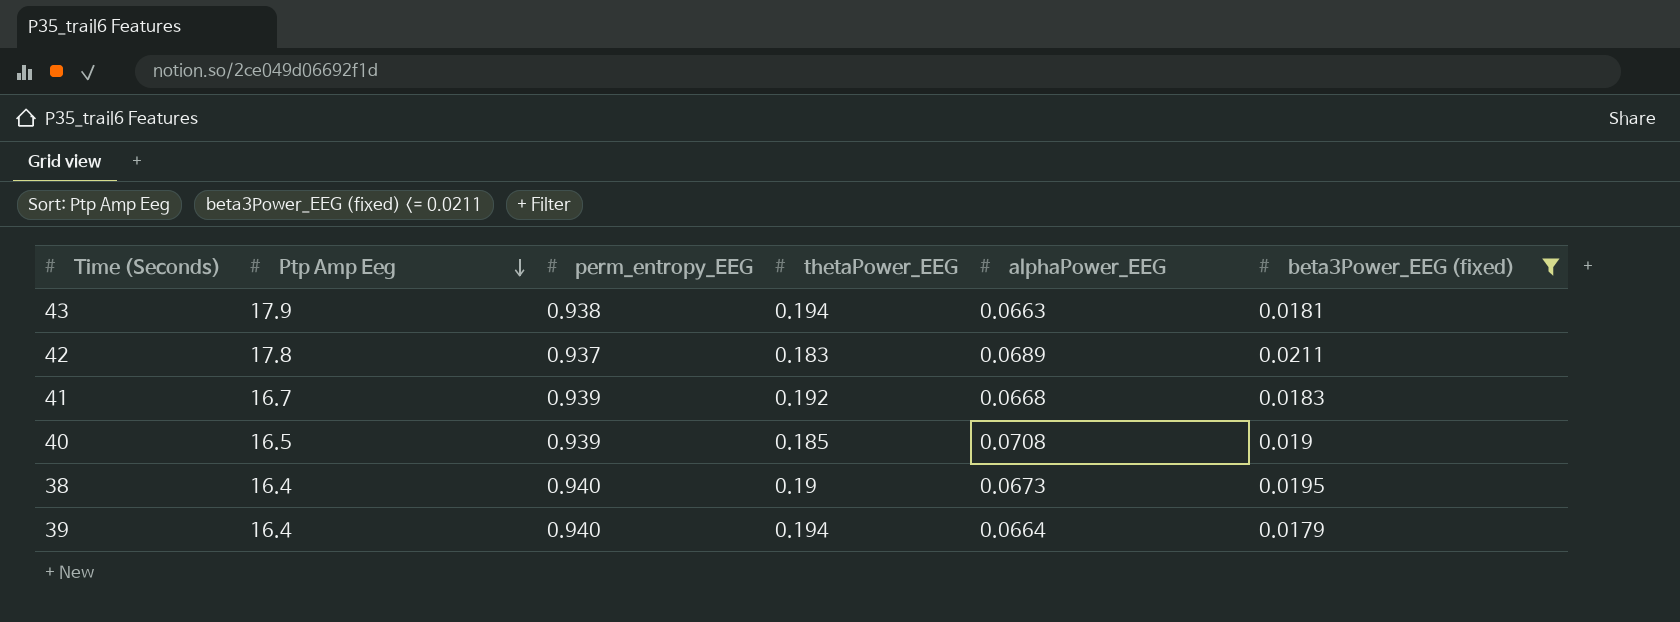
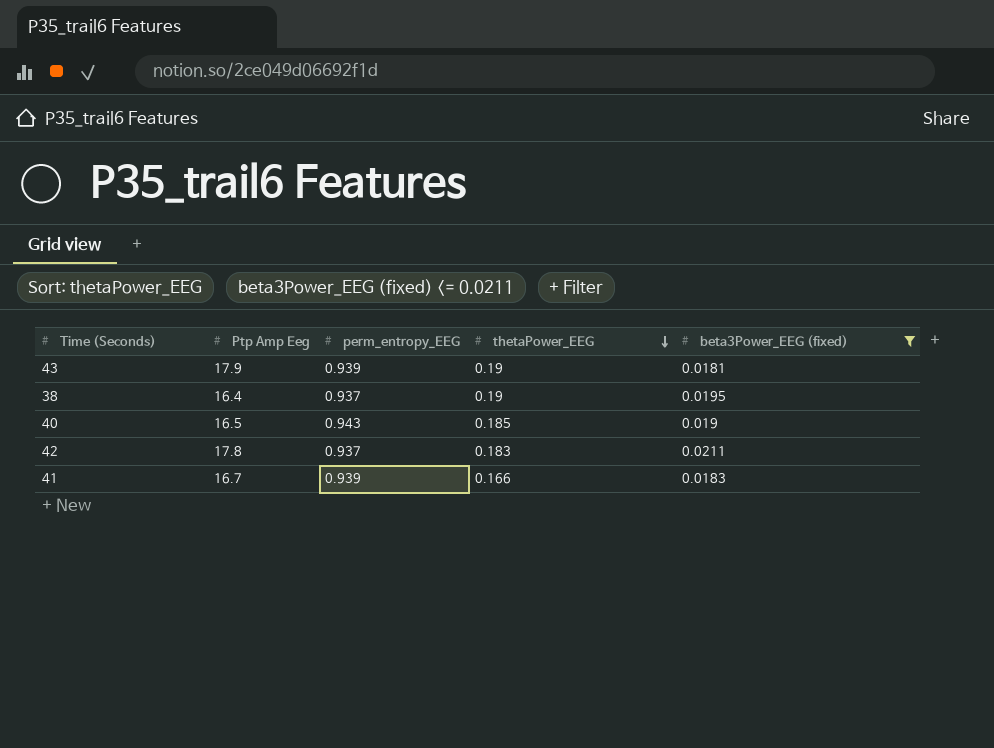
row order: Ptp Amp Eeg descending -> thetaPower_EEG descending
column alphaPower_EEG | position: 5 -> none
row 39: 16.4 | 0.940 | 0.194 | 0.0664 | 0.0179 -> none
43 | perm_entropy_EEG: 0.938 -> 0.939
43 | thetaPower_EEG: 0.194 -> 0.19
38 | perm_entropy_EEG: 0.940 -> 0.937
40 | perm_entropy_EEG: 0.939 -> 0.943
41 | thetaPower_EEG: 0.192 -> 0.166

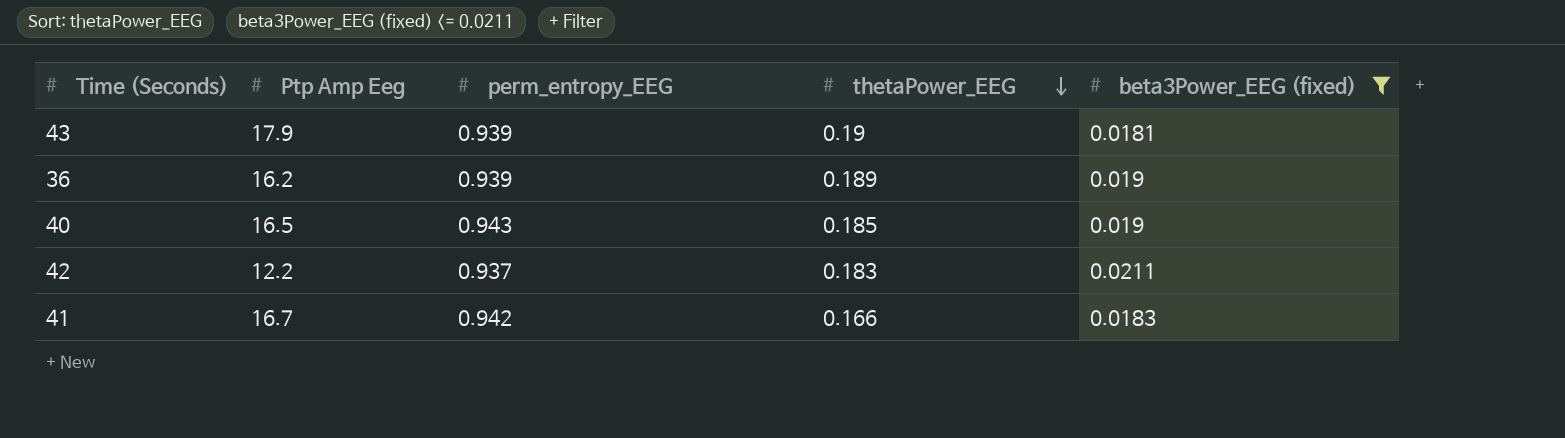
row 38: 16.4 | 0.937 | 0.19 | 0.0195 -> none
row 36: none -> 16.2 | 0.939 | 0.189 | 0.019
42 | Ptp Amp Eeg: 17.8 -> 12.2
41 | perm_entropy_EEG: 0.939 -> 0.942

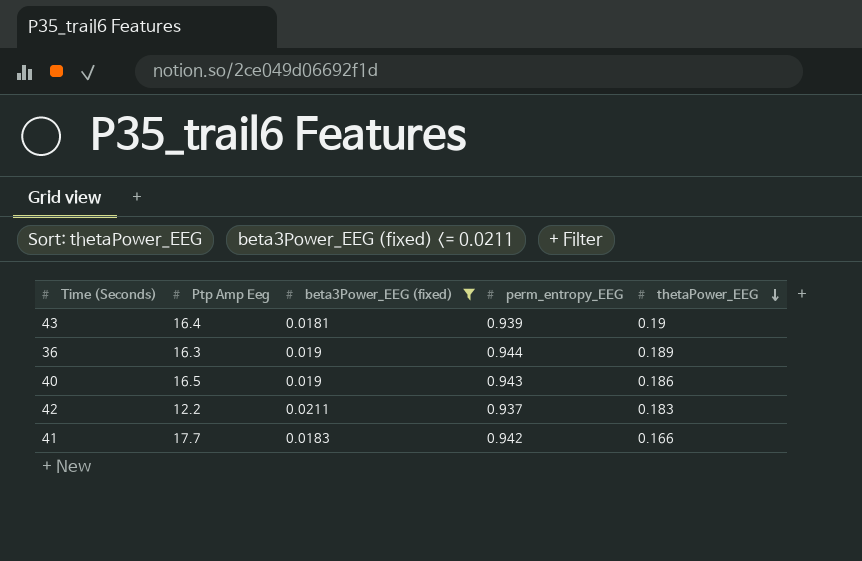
column beta3Power_EEG (fixed) | position: 5 -> 3
43 | Ptp Amp Eeg: 17.9 -> 16.4
36 | Ptp Amp Eeg: 16.2 -> 16.3
36 | perm_entropy_EEG: 0.939 -> 0.944
40 | thetaPower_EEG: 0.185 -> 0.186
41 | Ptp Amp Eeg: 16.7 -> 17.7

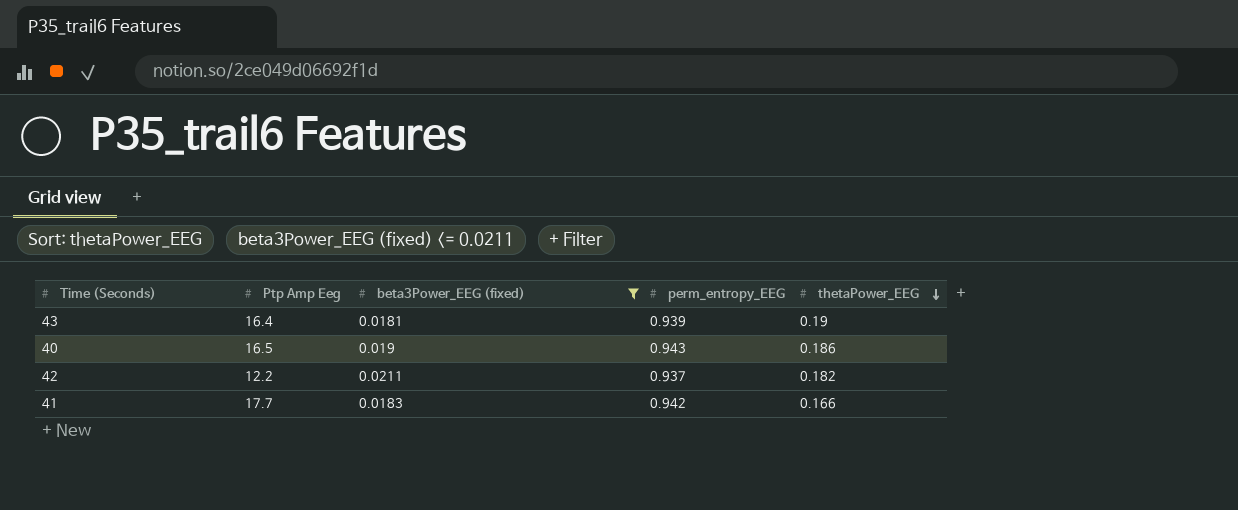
row 36: 16.3 | 0.019 | 0.944 | 0.189 -> none
42 | thetaPower_EEG: 0.183 -> 0.182

